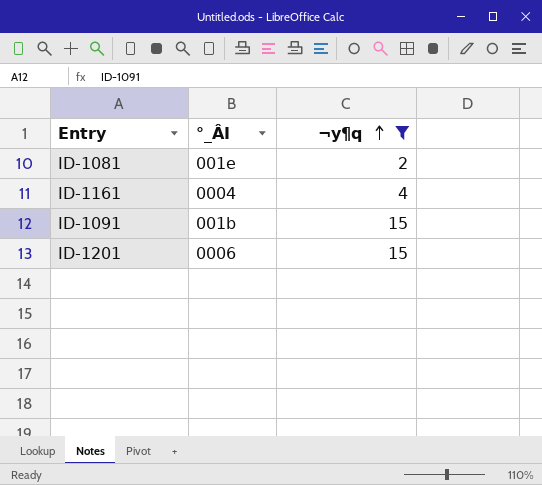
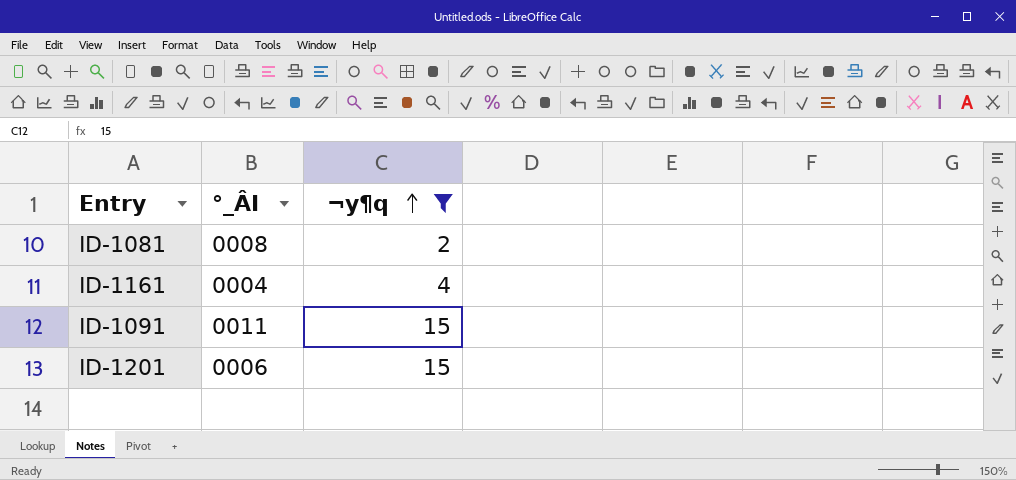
ID-1081 | °_ÂI: 001e -> 0008
ID-1091 | °_ÂI: 001b -> 0011

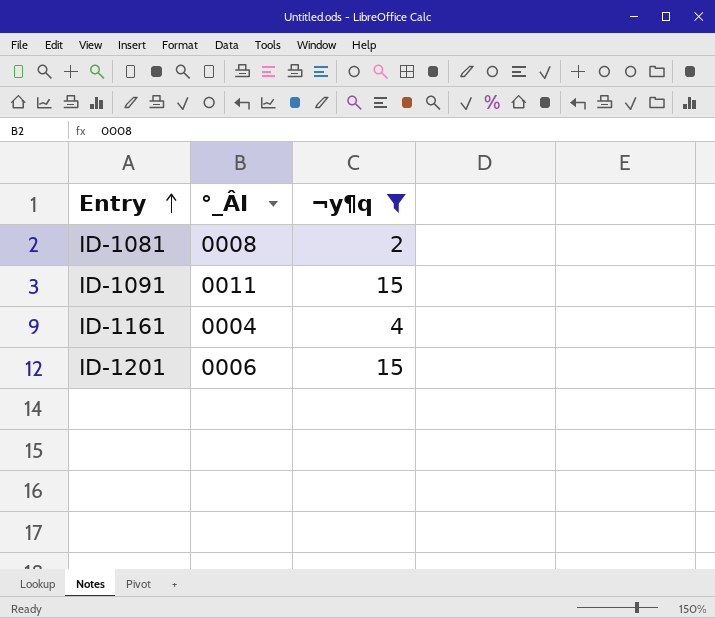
row order: ¬y¶q ascending -> Entry ascending

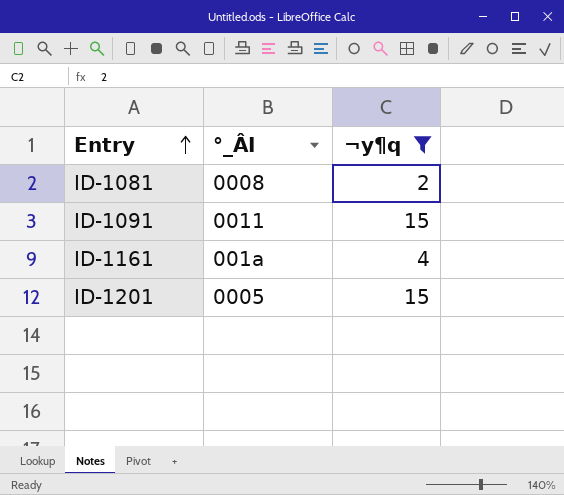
ID-1161 | °_ÂI: 0004 -> 001a
ID-1201 | °_ÂI: 0006 -> 0005

